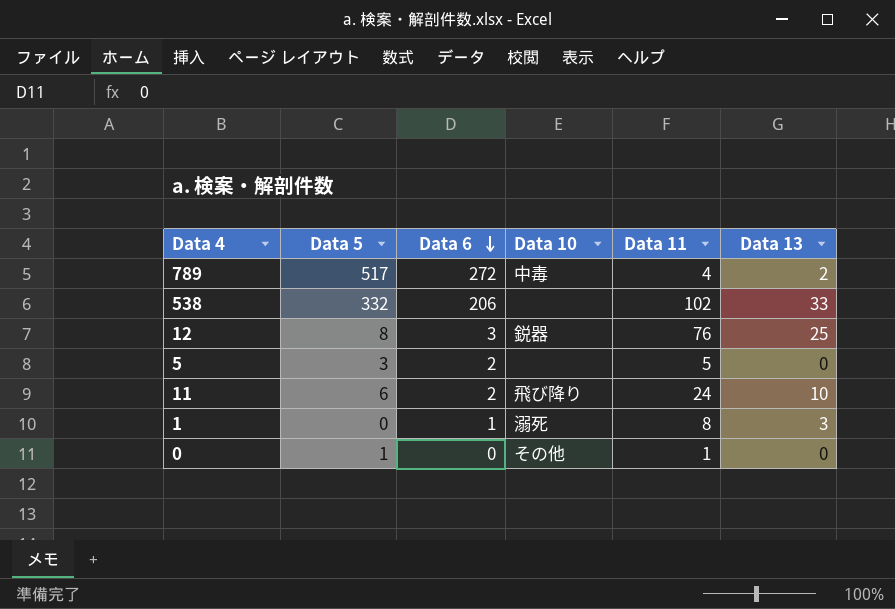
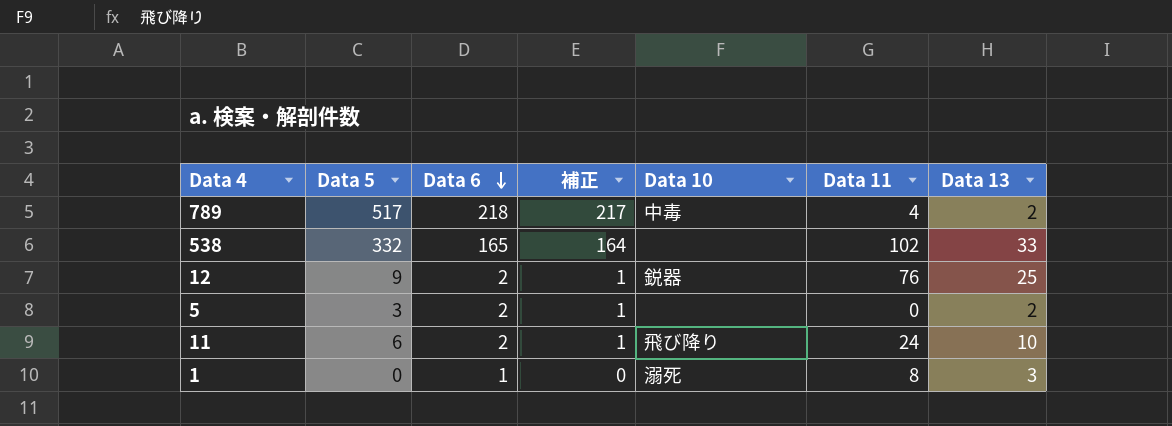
column 補正 | formula: none -> [Data 6] - 1
row 0: 1 | 0 | その他 | 1 | 0 -> none
789 | Data 6: 272 -> 218
538 | Data 6: 206 -> 165
12 | Data 5: 8 -> 9
12 | Data 6: 3 -> 2
5 | Data 11: 5 -> 0
5 | Data 13: 0 -> 2

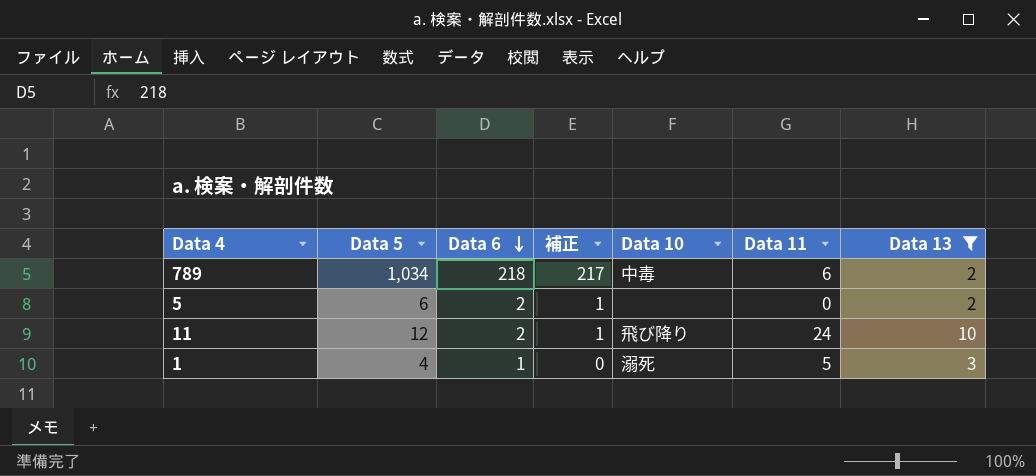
filter: none -> Data 13 <= 10
789 | Data 5: 517 -> 1,034
789 | Data 11: 4 -> 6
5 | Data 5: 3 -> 6
11 | Data 5: 6 -> 12
1 | Data 5: 0 -> 4
1 | Data 11: 8 -> 5

